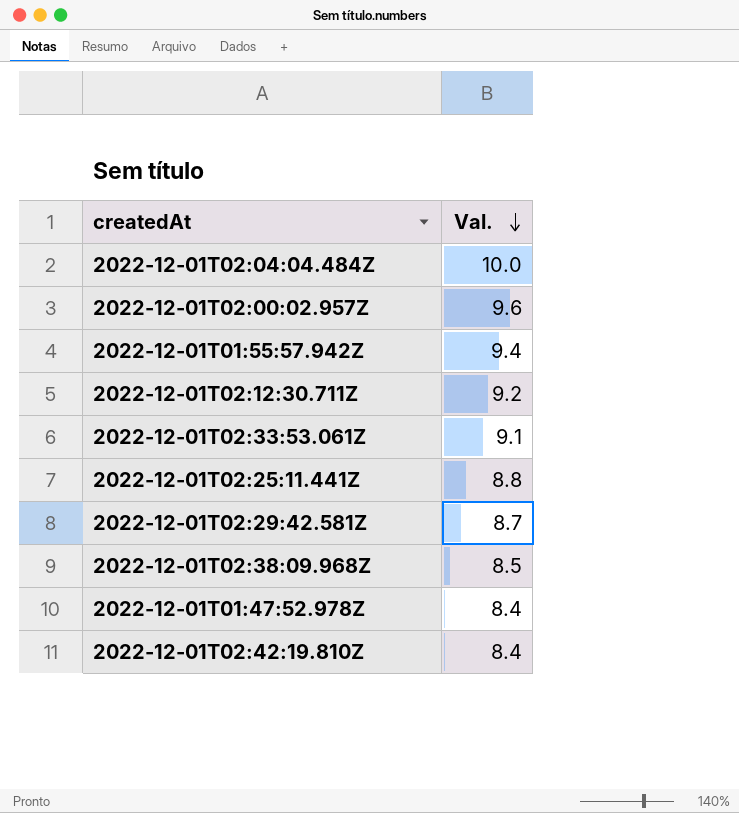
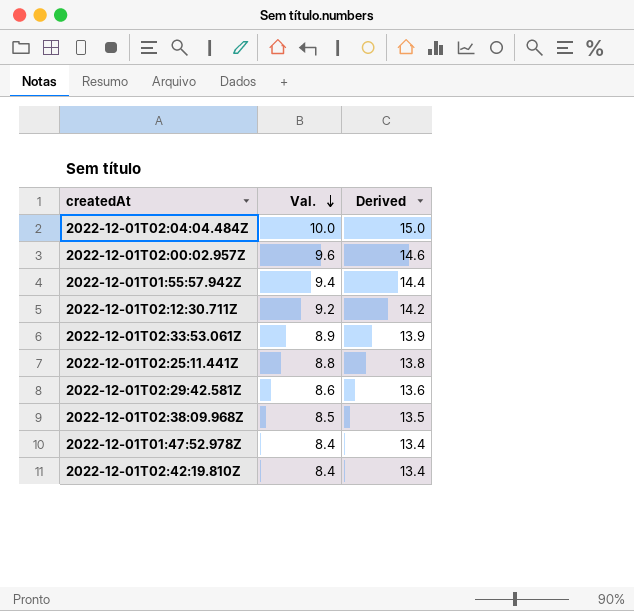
column Derived | formula: none -> [Val.] + 5
2022-12-01T02:33:53.061Z | Val.: 9.1 -> 8.9
2022-12-01T02:29:42.581Z | Val.: 8.7 -> 8.6

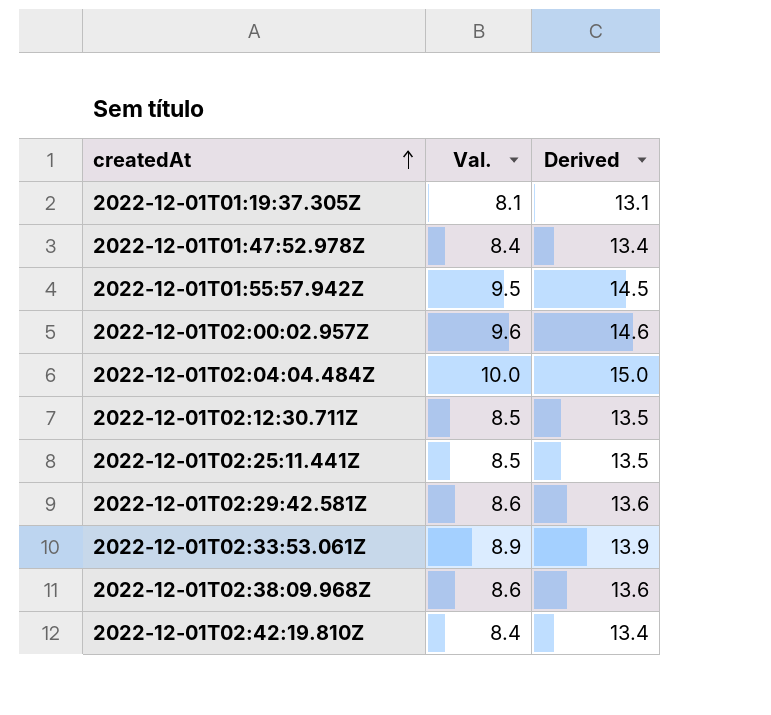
row order: Val. descending -> createdAt ascending
row 2022-12-01T01:19:37.305Z: none -> 8.1 | 13.1
2022-12-01T01:55:57.942Z | Val.: 9.4 -> 9.5
2022-12-01T01:55:57.942Z | Derived: 14.4 -> 14.5
2022-12-01T02:12:30.711Z | Val.: 9.2 -> 8.5
2022-12-01T02:12:30.711Z | Derived: 14.2 -> 13.5
2022-12-01T02:25:11.441Z | Val.: 8.8 -> 8.5
2022-12-01T02:25:11.441Z | Derived: 13.8 -> 13.5
2022-12-01T02:38:09.968Z | Val.: 8.5 -> 8.6
2022-12-01T02:38:09.968Z | Derived: 13.5 -> 13.6

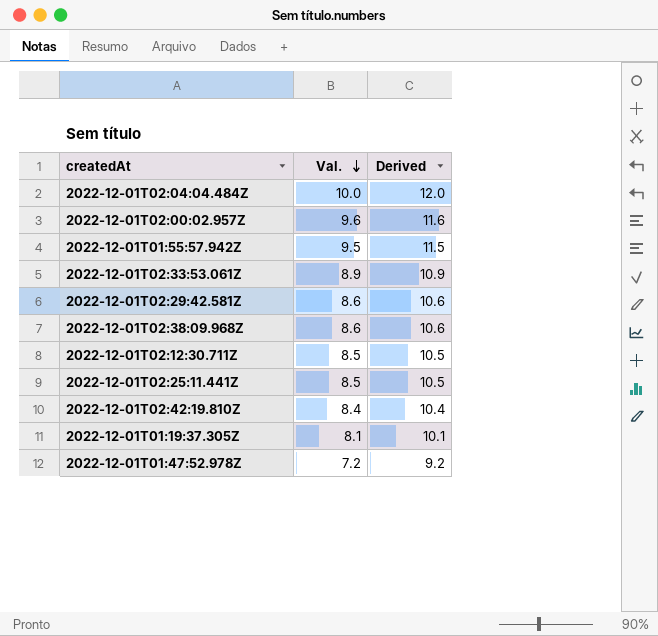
row order: createdAt ascending -> Val. descending
column Derived | formula: [Val.] + 5 -> [Val.] + 2
2022-12-01T01:47:52.978Z | Val.: 8.4 -> 7.2

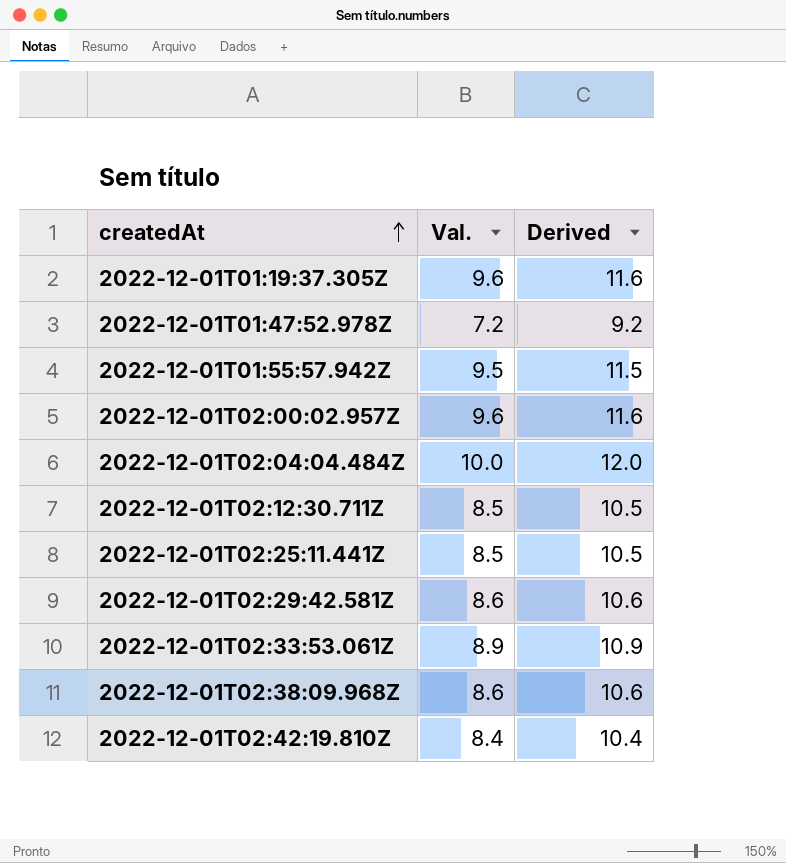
row order: Val. descending -> createdAt ascending
2022-12-01T01:19:37.305Z | Val.: 8.1 -> 9.6
2022-12-01T01:19:37.305Z | Derived: 10.1 -> 11.6

